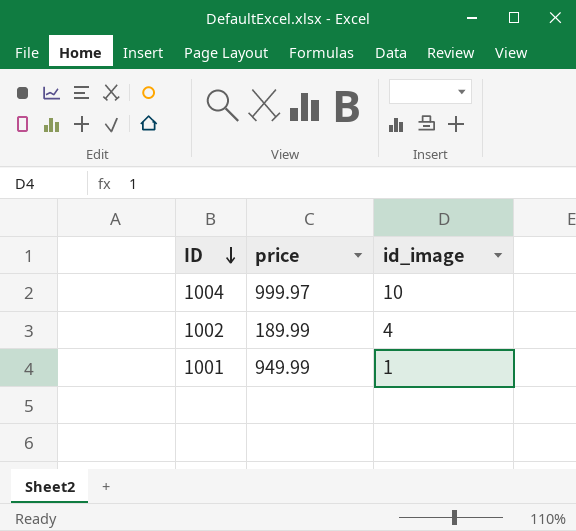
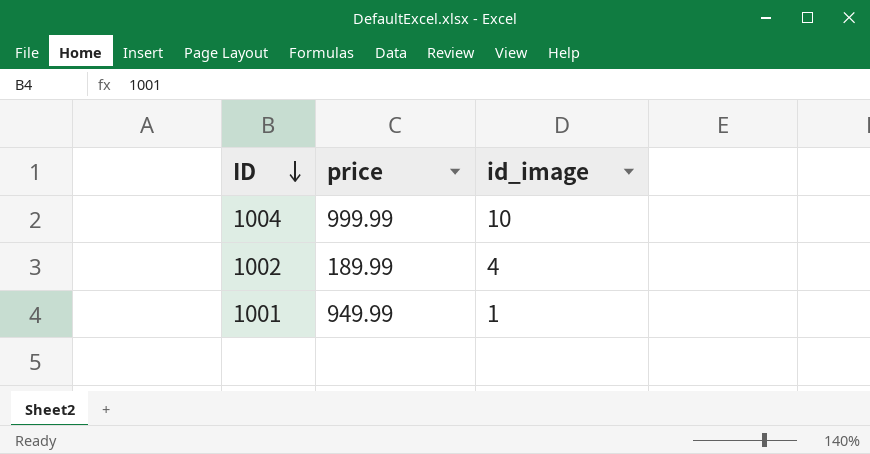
1004 | price: 999.97 -> 999.99

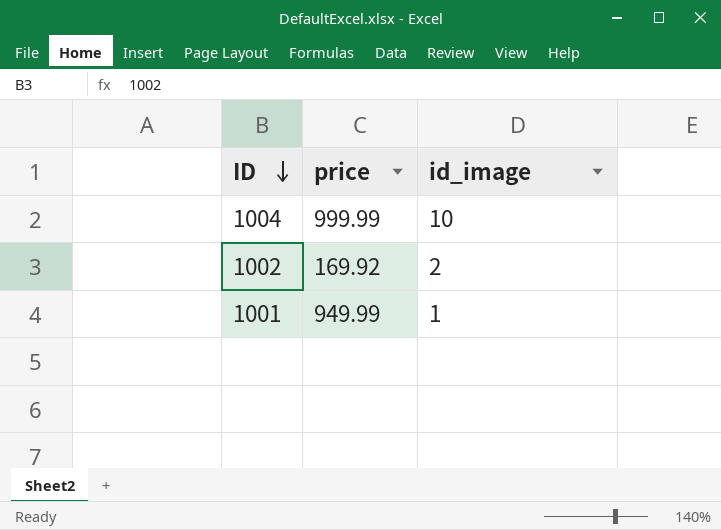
1002 | price: 189.99 -> 169.92
1002 | id_image: 4 -> 2

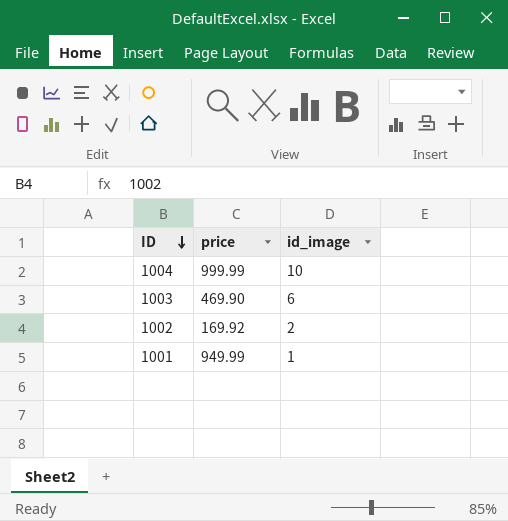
row 1003: none -> 469.90 | 6

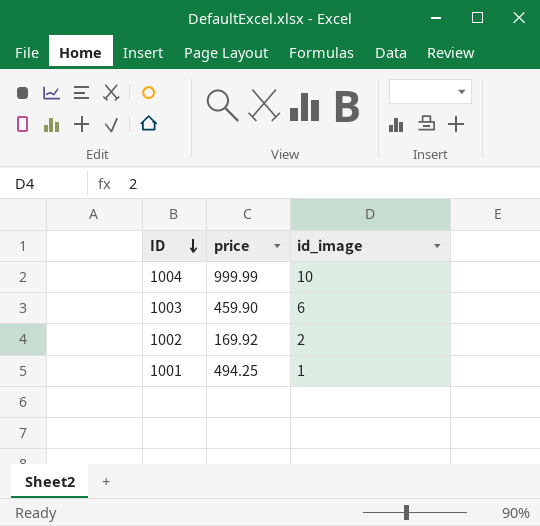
1003 | price: 469.90 -> 459.90
1001 | price: 949.99 -> 494.25

